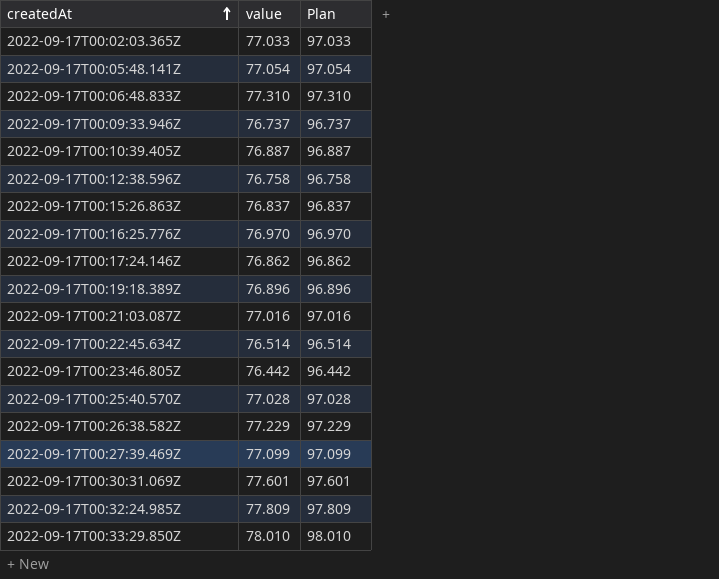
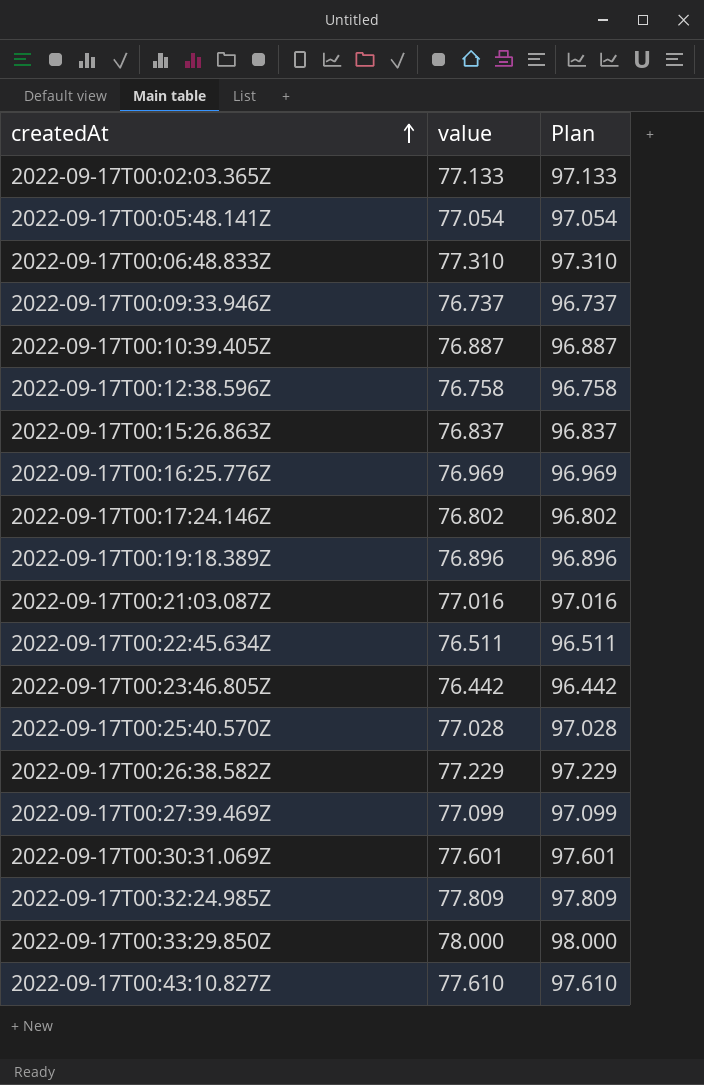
2022-09-17T00:02:03.365Z | value: 77.033 -> 77.133
2022-09-17T00:02:03.365Z | Plan: 97.033 -> 97.133
2022-09-17T00:16:25.776Z | value: 76.970 -> 76.969
2022-09-17T00:16:25.776Z | Plan: 96.970 -> 96.969
2022-09-17T00:17:24.146Z | value: 76.862 -> 76.802
2022-09-17T00:17:24.146Z | Plan: 96.862 -> 96.802
2022-09-17T00:22:45.634Z | value: 76.514 -> 76.511
2022-09-17T00:22:45.634Z | Plan: 96.514 -> 96.511
2022-09-17T00:33:29.850Z | value: 78.010 -> 78.000
2022-09-17T00:33:29.850Z | Plan: 98.010 -> 98.000
row 2022-09-17T00:43:10.827Z: none -> 77.610 | 97.610

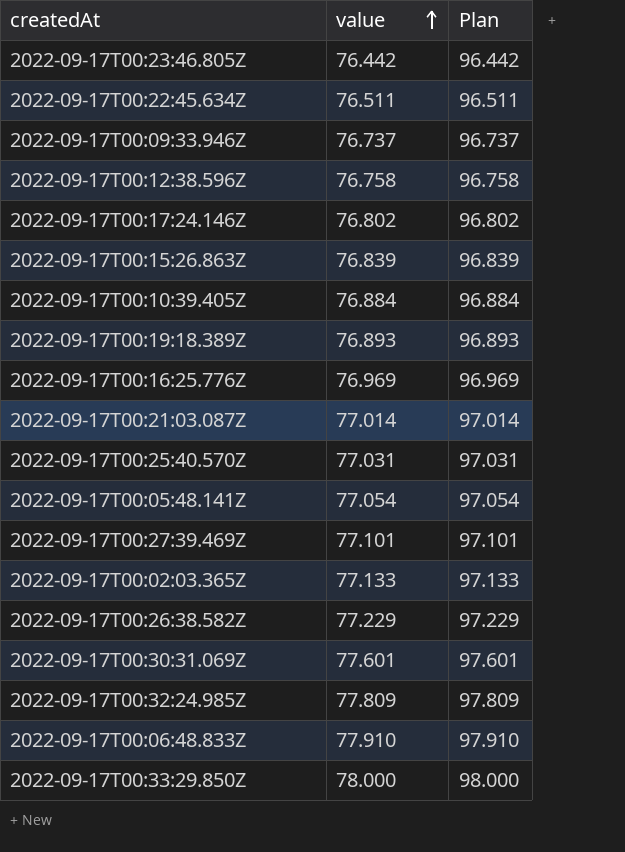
row order: createdAt ascending -> value ascending
row 2022-09-17T00:43:10.827Z: 77.610 | 97.610 -> none
2022-09-17T00:15:26.863Z | value: 76.837 -> 76.839
2022-09-17T00:15:26.863Z | Plan: 96.837 -> 96.839
2022-09-17T00:10:39.405Z | value: 76.887 -> 76.884
2022-09-17T00:10:39.405Z | Plan: 96.887 -> 96.884
2022-09-17T00:19:18.389Z | value: 76.896 -> 76.893
2022-09-17T00:19:18.389Z | Plan: 96.896 -> 96.893
2022-09-17T00:21:03.087Z | value: 77.016 -> 77.014
2022-09-17T00:21:03.087Z | Plan: 97.016 -> 97.014
2022-09-17T00:25:40.570Z | value: 77.028 -> 77.031
2022-09-17T00:25:40.570Z | Plan: 97.028 -> 97.031
2022-09-17T00:27:39.469Z | value: 77.099 -> 77.101
2022-09-17T00:27:39.469Z | Plan: 97.099 -> 97.101
2022-09-17T00:06:48.833Z | value: 77.310 -> 77.910
2022-09-17T00:06:48.833Z | Plan: 97.310 -> 97.910

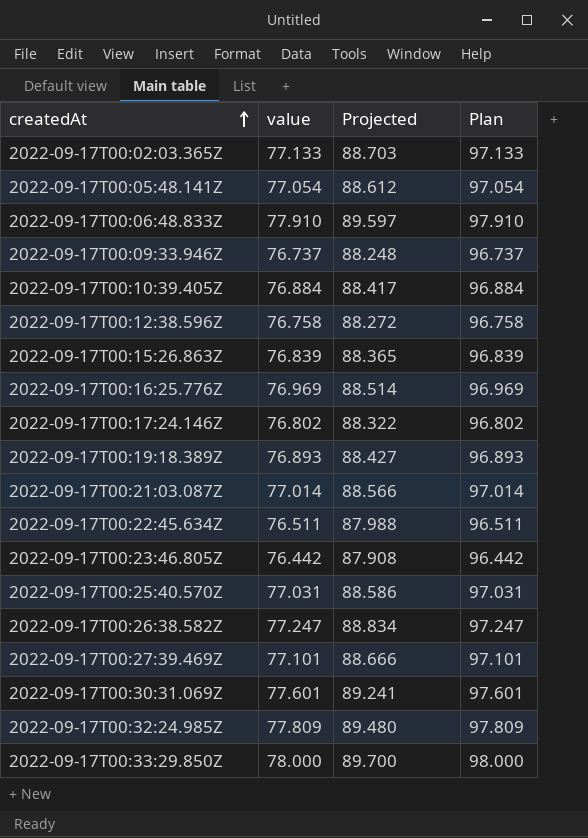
row order: value ascending -> createdAt ascending
column Projected | formula: none -> [value] * 1.15
2022-09-17T00:26:38.582Z | value: 77.229 -> 77.247
2022-09-17T00:26:38.582Z | Plan: 97.229 -> 97.247

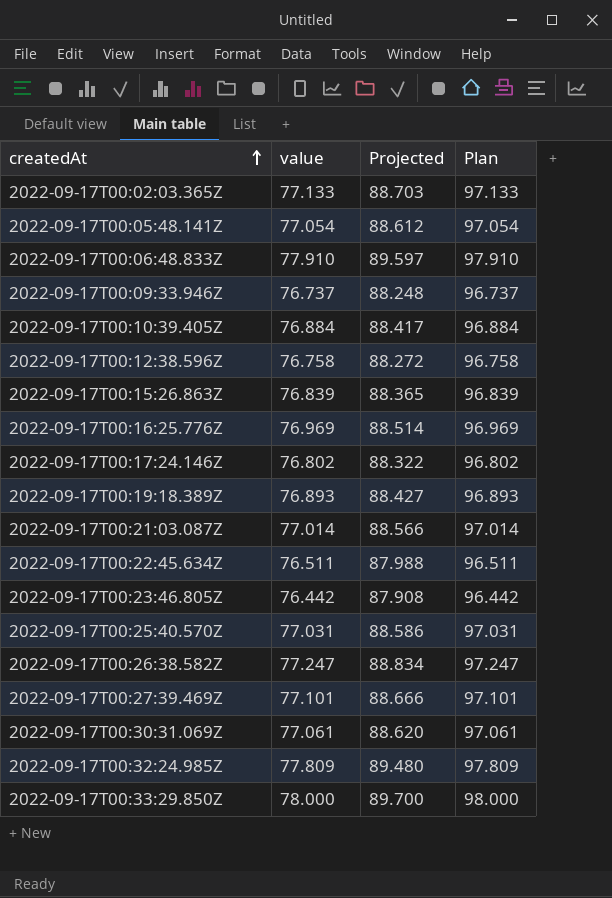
2022-09-17T00:30:31.069Z | value: 77.601 -> 77.061
2022-09-17T00:30:31.069Z | Projected: 89.241 -> 88.620
2022-09-17T00:30:31.069Z | Plan: 97.601 -> 97.061

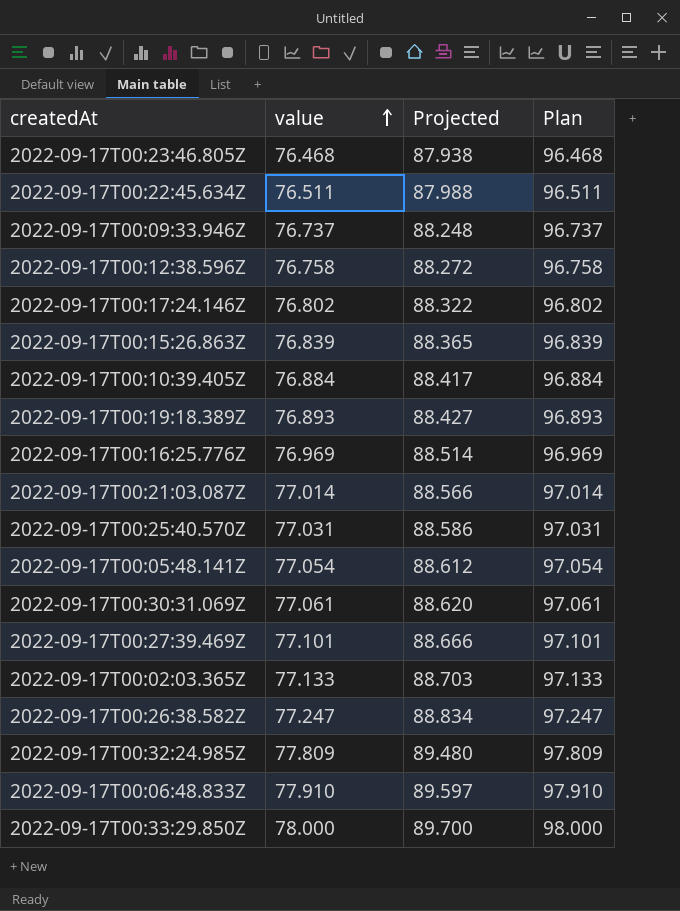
row order: createdAt ascending -> value ascending
2022-09-17T00:23:46.805Z | value: 76.442 -> 76.468
2022-09-17T00:23:46.805Z | Projected: 87.908 -> 87.938
2022-09-17T00:23:46.805Z | Plan: 96.442 -> 96.468

